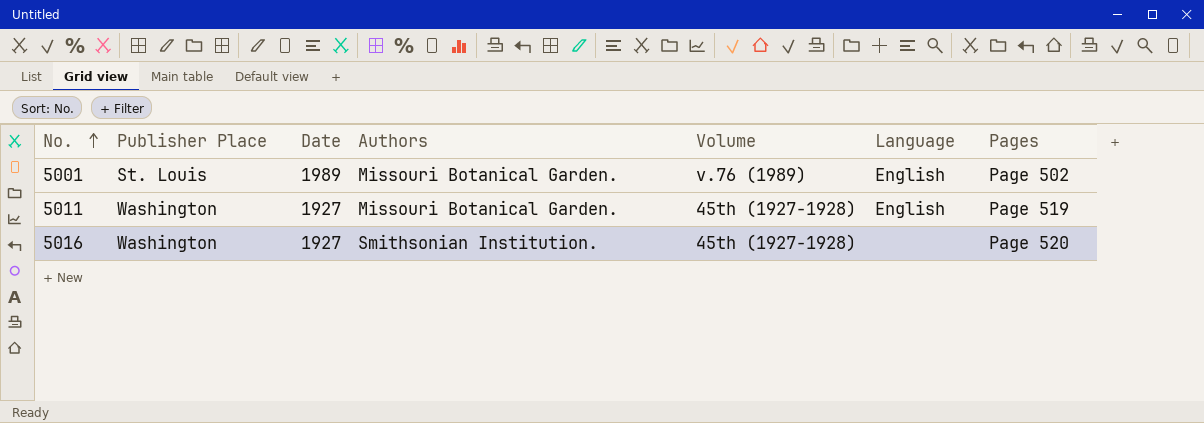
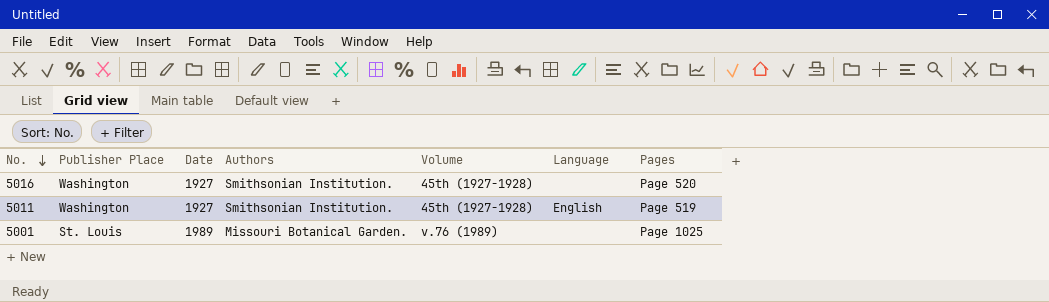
row order: No. ascending -> No. descending
5011 | Authors: Missouri Botanical Garden. -> Smithsonian Institution.
5001 | Language: English -> none
5001 | Pages: Page 502 -> Page 1025

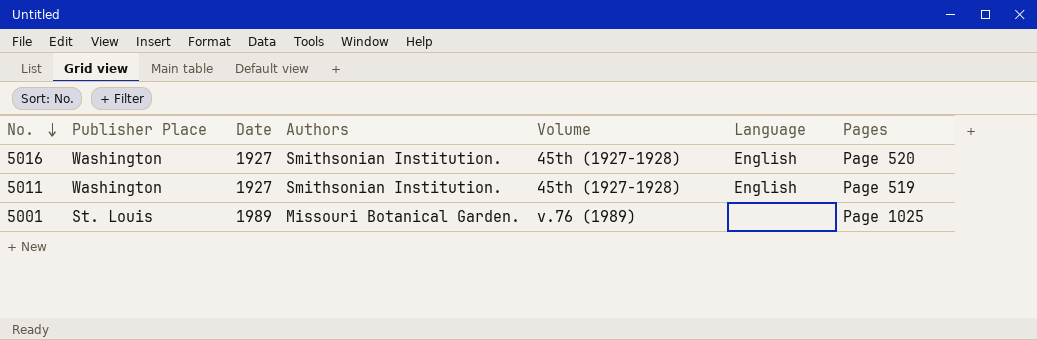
5016 | Language: none -> English

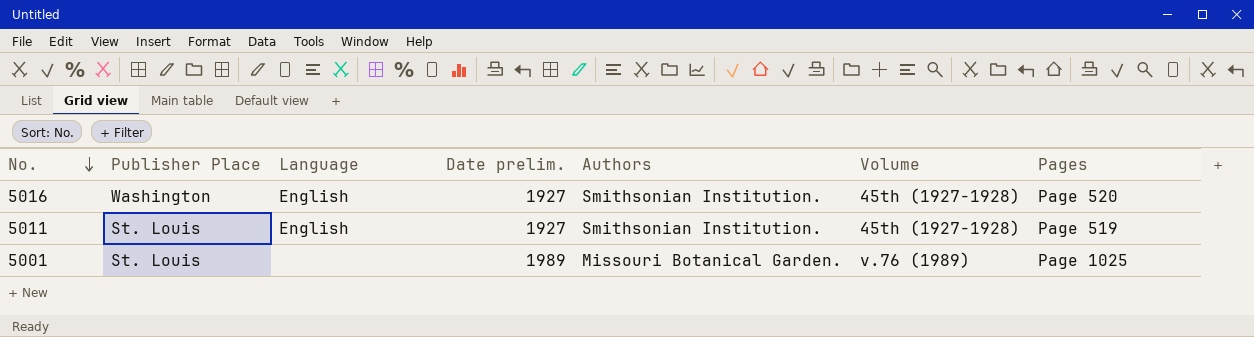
column Language | position: 6 -> 3
column name: Date -> Date prelim.
5011 | Publisher Place: Washington -> St. Louis

